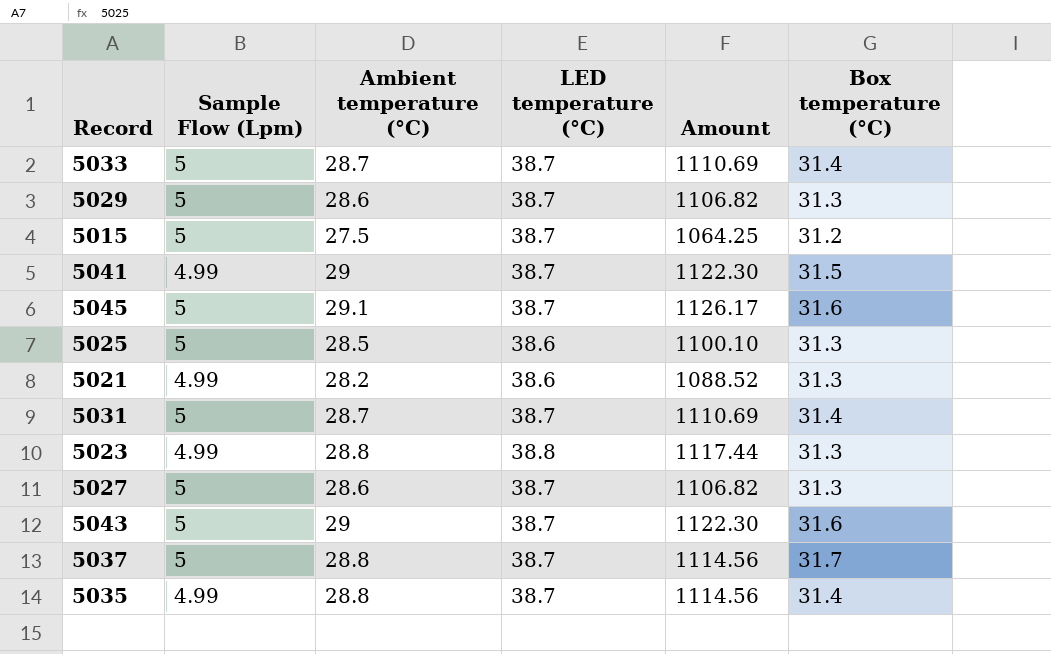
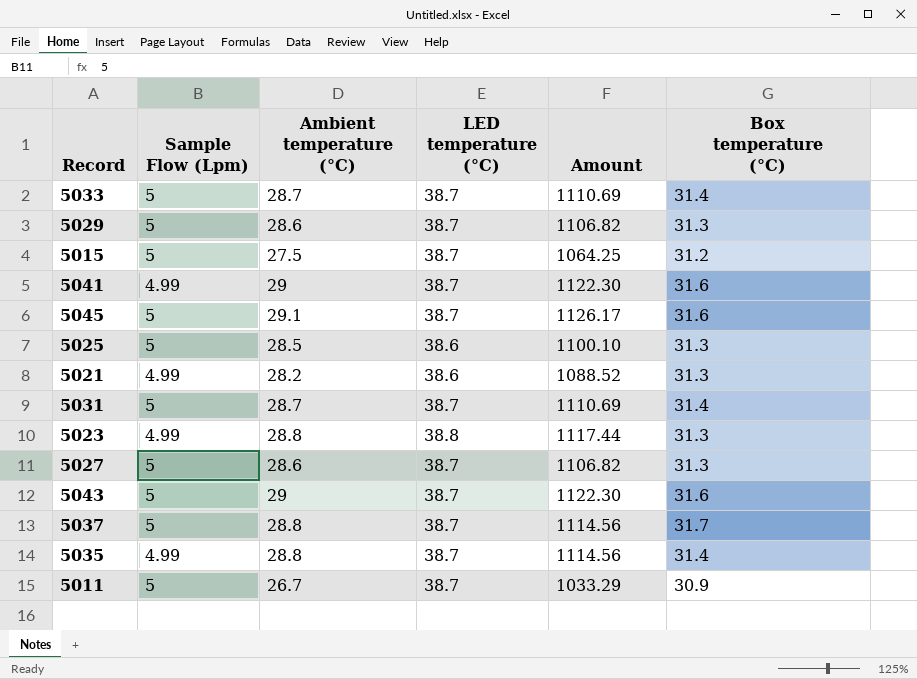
5041 | Box temperature (°C): 31.5 -> 31.6
row 5011: none -> 5 | 26.7 | 38.7 | 1033.29 | 30.9

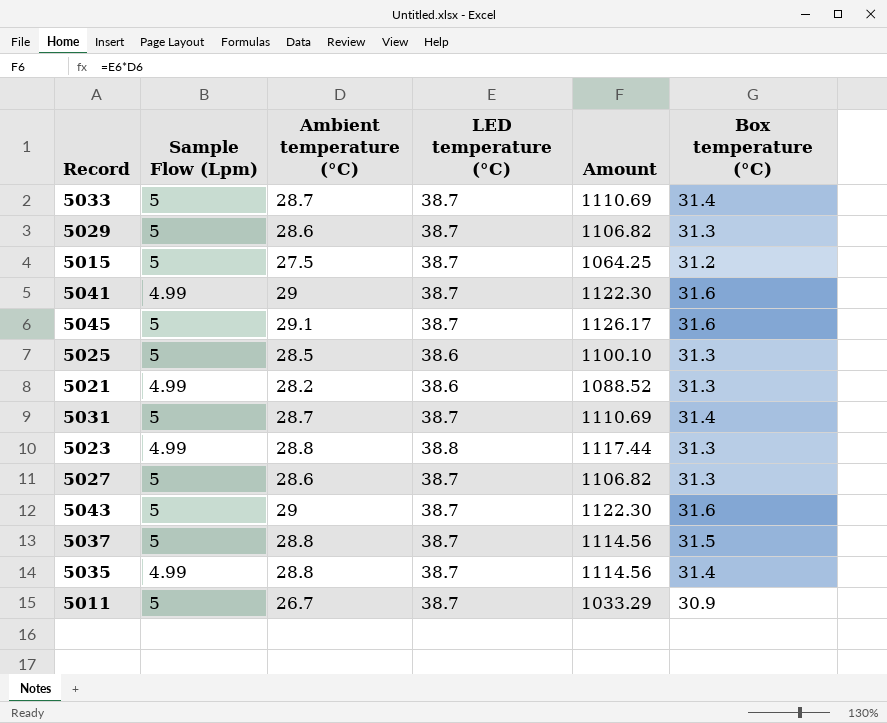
5037 | Box temperature (°C): 31.7 -> 31.5

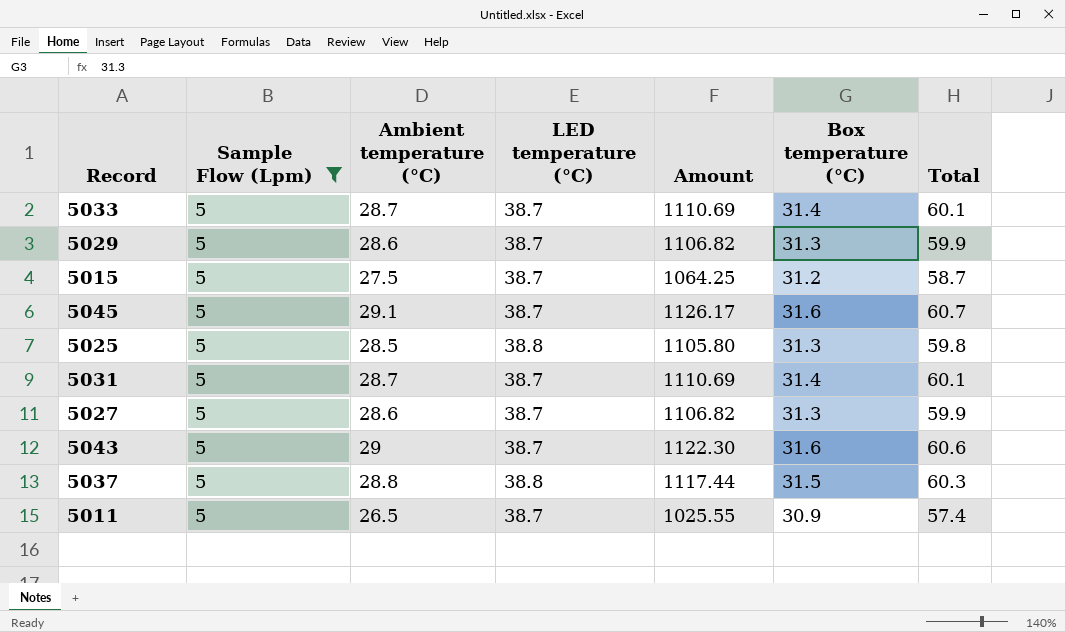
filter: none -> Sample Flow (Lpm) = 5
column Total | formula: none -> [Ambient temperature (°C)] + [Box temperature (°C)]
5025 | LED temperature (°C): 38.6 -> 38.8
5025 | Amount: 1100.10 -> 1105.80
5037 | LED temperature (°C): 38.7 -> 38.8
5037 | Amount: 1114.56 -> 1117.44
5011 | Ambient temperature (°C): 26.7 -> 26.5
5011 | Amount: 1033.29 -> 1025.55

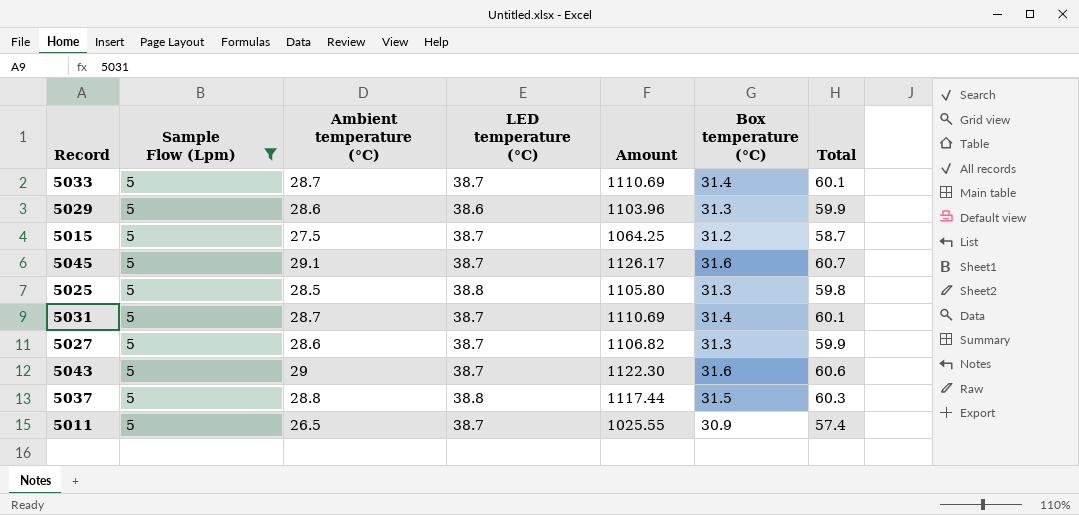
5029 | LED temperature (°C): 38.7 -> 38.6
5029 | Amount: 1106.82 -> 1103.96

